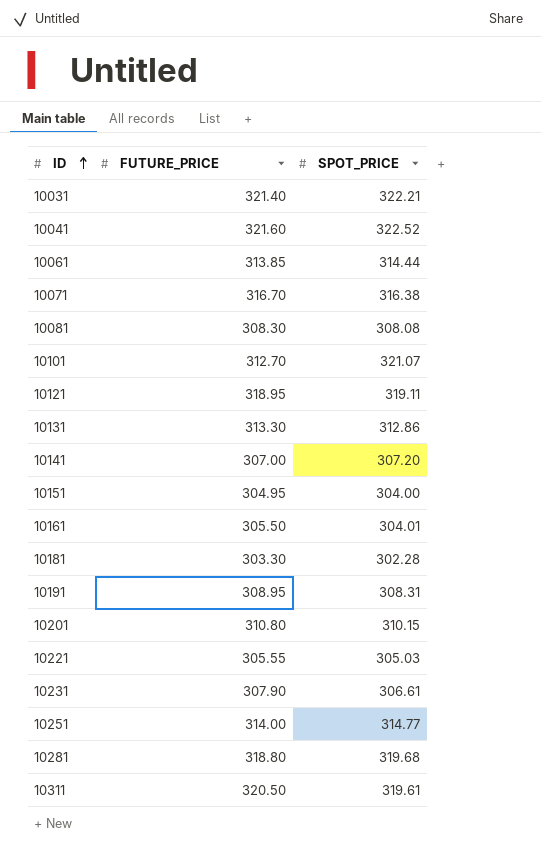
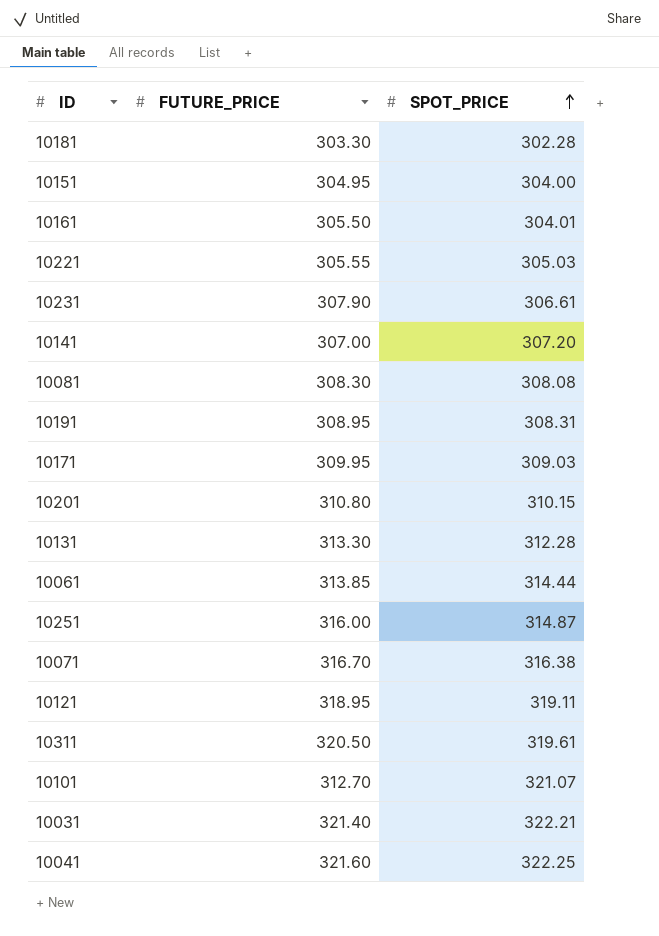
row order: ID ascending -> SPOT_PRICE ascending
row 10281: 318.80 | 319.68 -> none
row 10171: none -> 309.95 | 309.03
10131 | SPOT_PRICE: 312.86 -> 312.28
10251 | FUTURE_PRICE: 314.00 -> 316.00
10251 | SPOT_PRICE: 314.77 -> 314.87
10041 | SPOT_PRICE: 322.52 -> 322.25

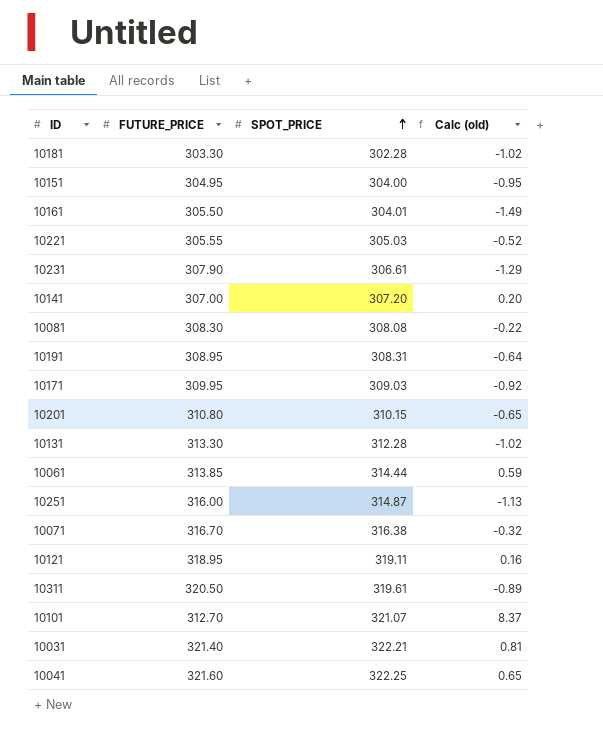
column Calc (old) | formula: none -> [SPOT_PRICE] - [FUTURE_PRICE]

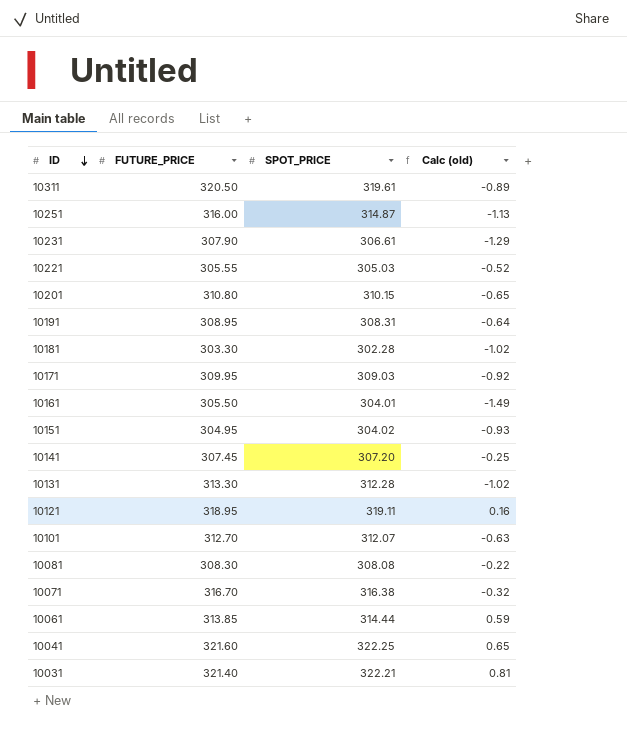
row order: SPOT_PRICE ascending -> ID descending
10151 | SPOT_PRICE: 304.00 -> 304.02
10151 | Calc (old): -0.95 -> -0.93
10141 | FUTURE_PRICE: 307.00 -> 307.45
10141 | Calc (old): 0.20 -> -0.25
10101 | SPOT_PRICE: 321.07 -> 312.07
10101 | Calc (old): 8.37 -> -0.63

